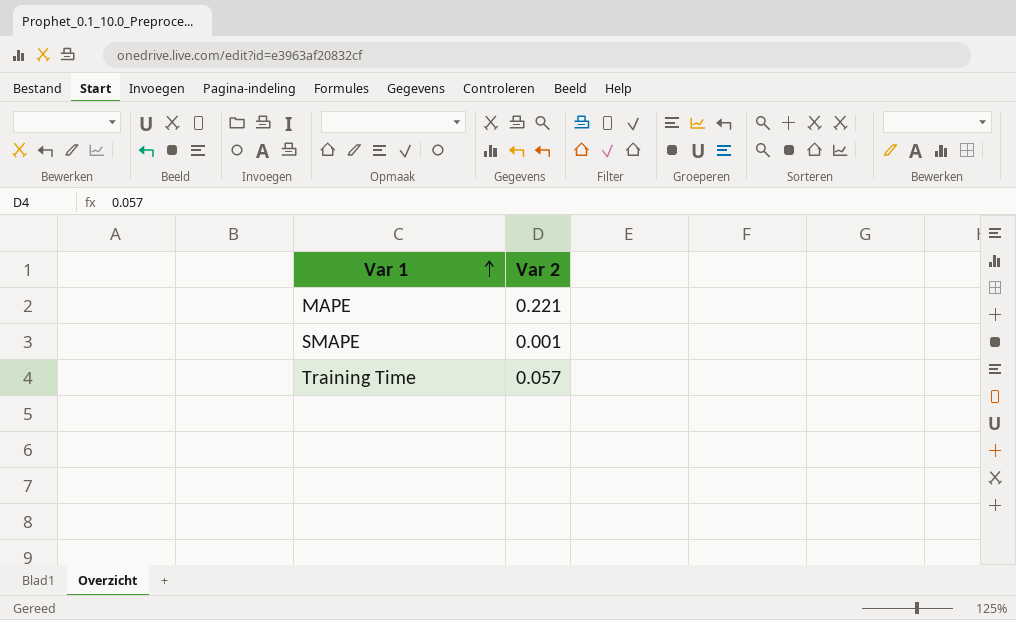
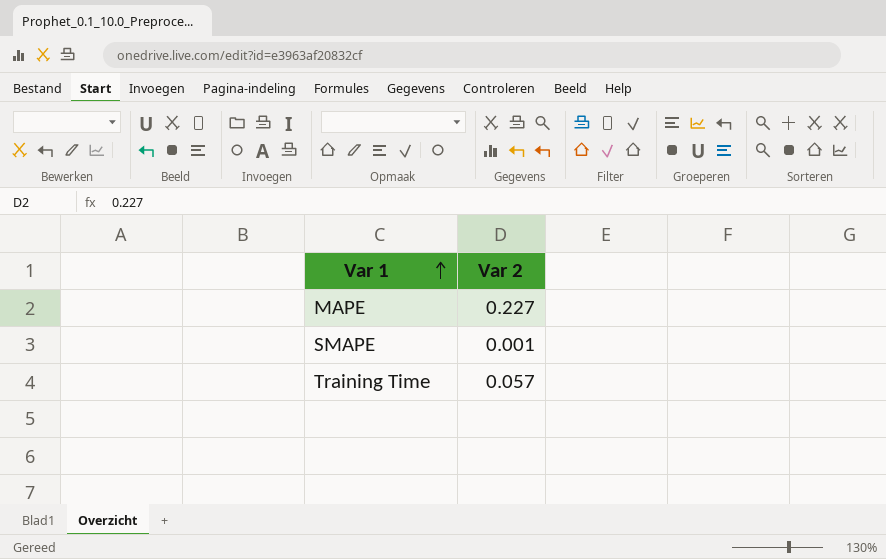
MAPE | Var 2: 0.221 -> 0.227

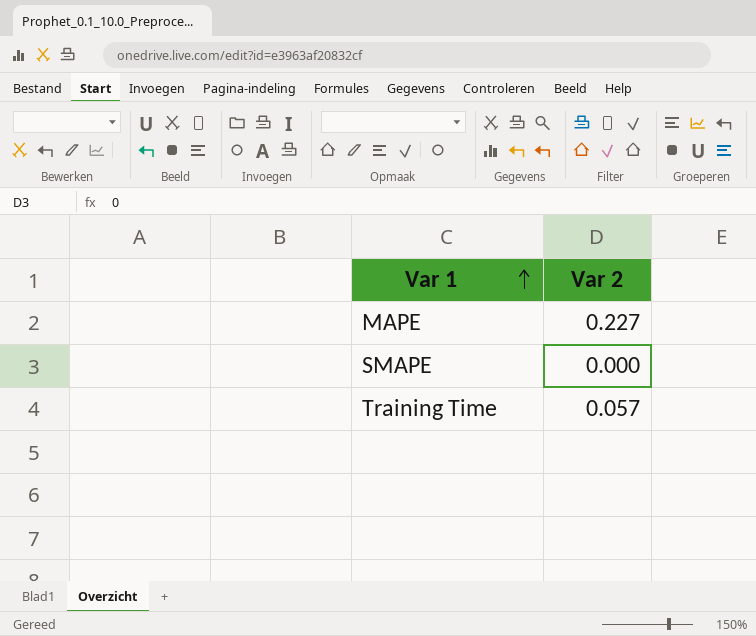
SMAPE | Var 2: 0.001 -> 0.000

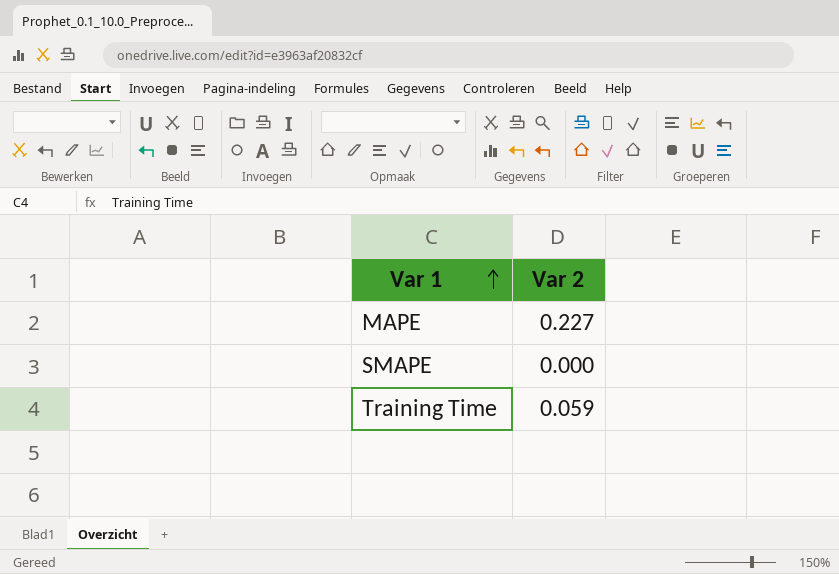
Training Time | Var 2: 0.057 -> 0.059

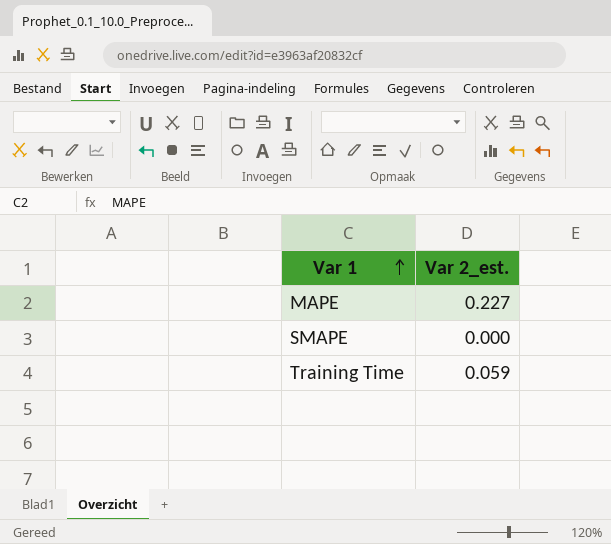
column name: Var 2 -> Var 2_est.

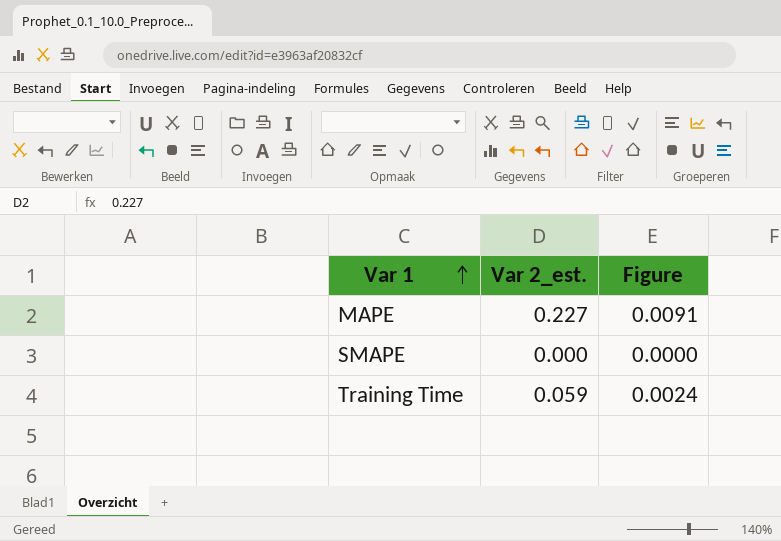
column Figure | formula: none -> [Var 2_est.] * 0.04

